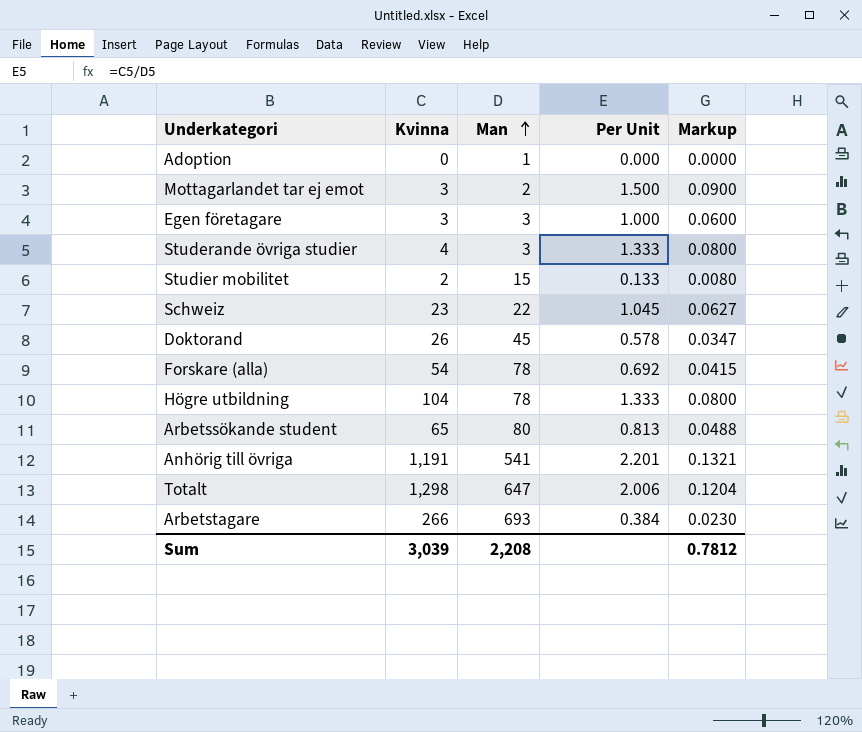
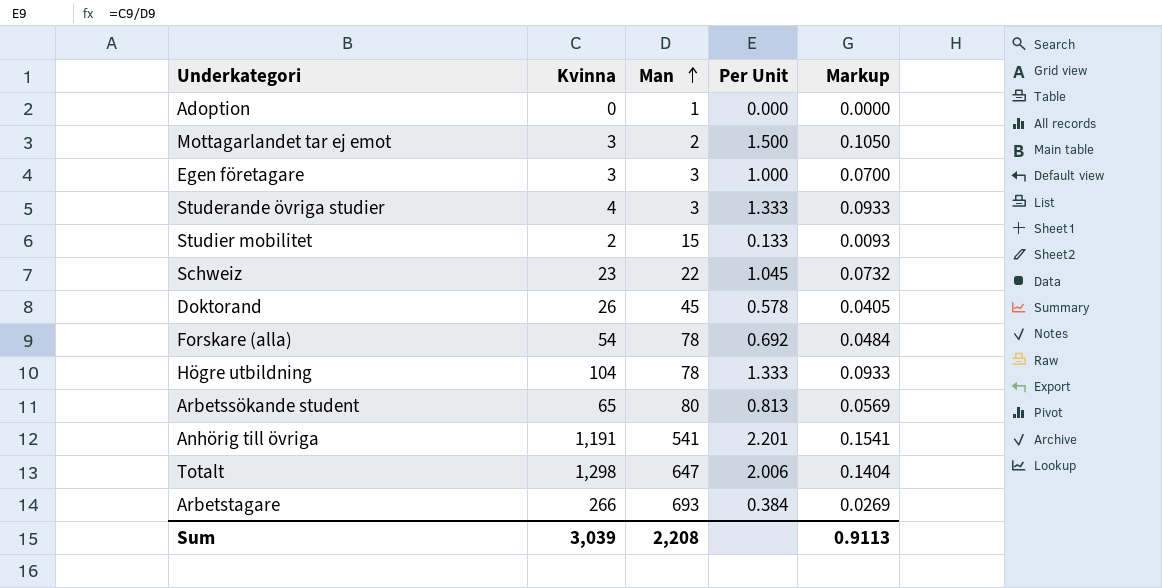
column Markup | formula: [Per Unit] * 0.06 -> [Per Unit] * 0.07
Sum | Markup: 0.7812 -> 0.9113

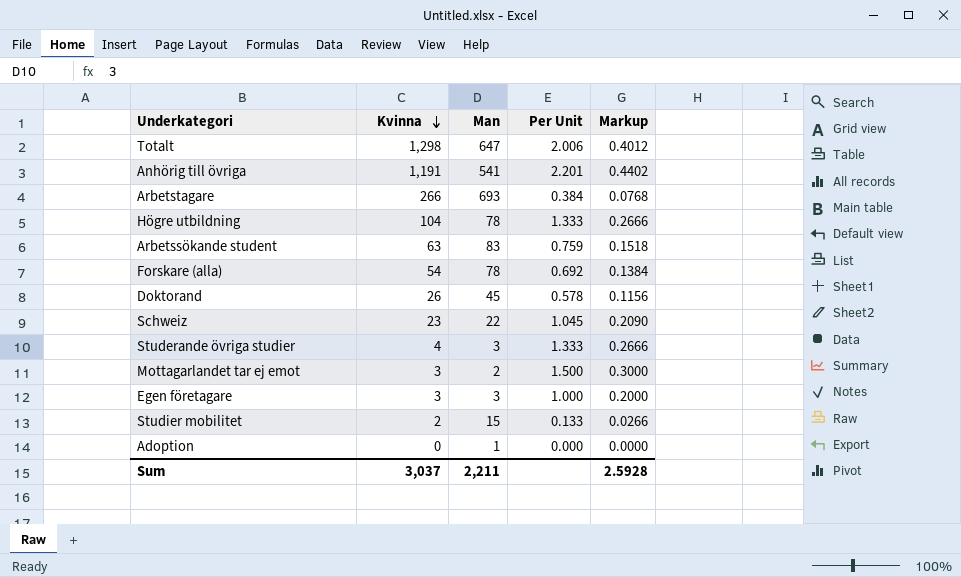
row order: Man ascending -> Kvinna descending
column Markup | formula: [Per Unit] * 0.07 -> [Per Unit] * 0.2
Arbetssökande student | Kvinna: 65 -> 63
Arbetssökande student | Man: 80 -> 83
Arbetssökande student | Per Unit: 0.813 -> 0.759
Sum | Kvinna: 3,039 -> 3,037
Sum | Man: 2,208 -> 2,211
Sum | Markup: 0.9113 -> 2.5928

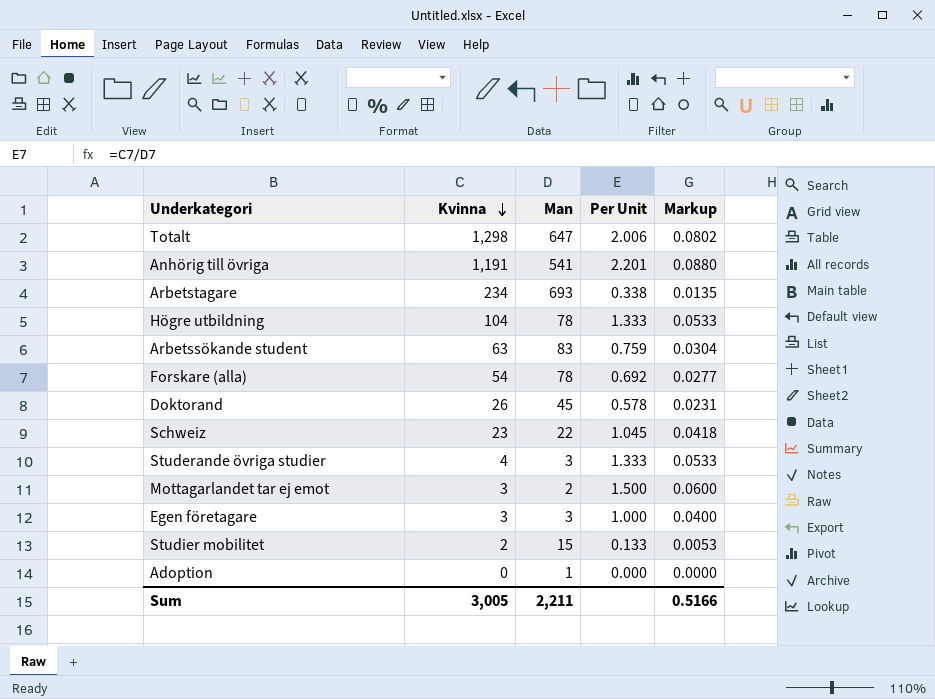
column Markup | formula: [Per Unit] * 0.2 -> [Per Unit] * 0.04
Arbetstagare | Kvinna: 266 -> 234
Arbetstagare | Per Unit: 0.384 -> 0.338
Sum | Kvinna: 3,037 -> 3,005
Sum | Markup: 2.5928 -> 0.5166

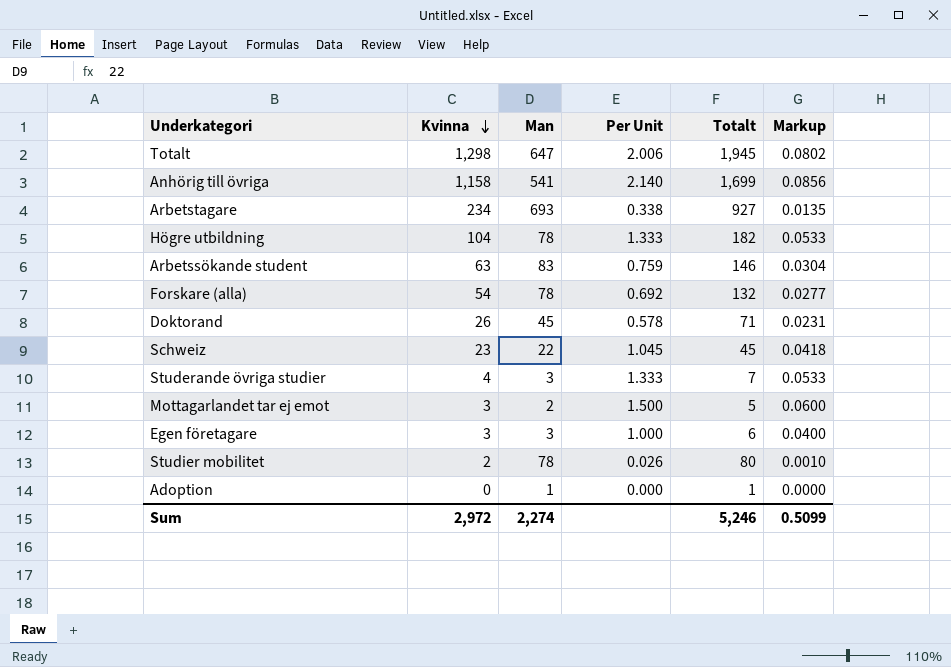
column Totalt | formula: none -> [Kvinna] + [Man]
Anhörig till övriga | Kvinna: 1,191 -> 1,158
Anhörig till övriga | Per Unit: 2.201 -> 2.140
Anhörig till övriga | Markup: 0.0880 -> 0.0856
Studier mobilitet | Man: 15 -> 78
Studier mobilitet | Per Unit: 0.133 -> 0.026
Studier mobilitet | Markup: 0.0053 -> 0.0010
Sum | Kvinna: 3,005 -> 2,972
Sum | Man: 2,211 -> 2,274
Sum | Markup: 0.5166 -> 0.5099

